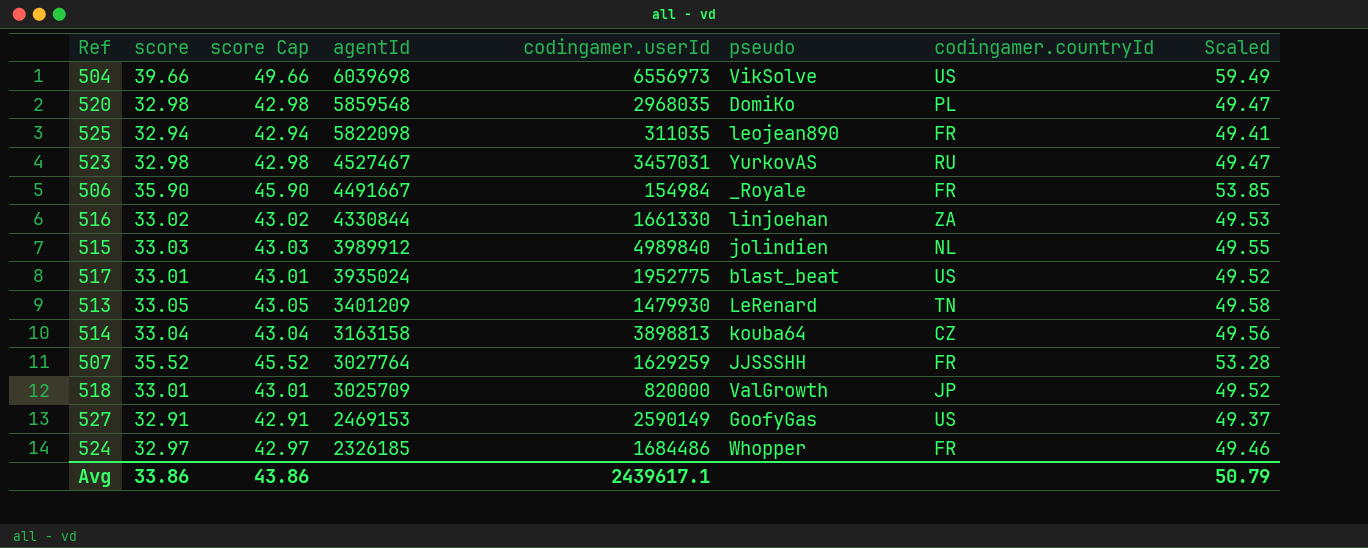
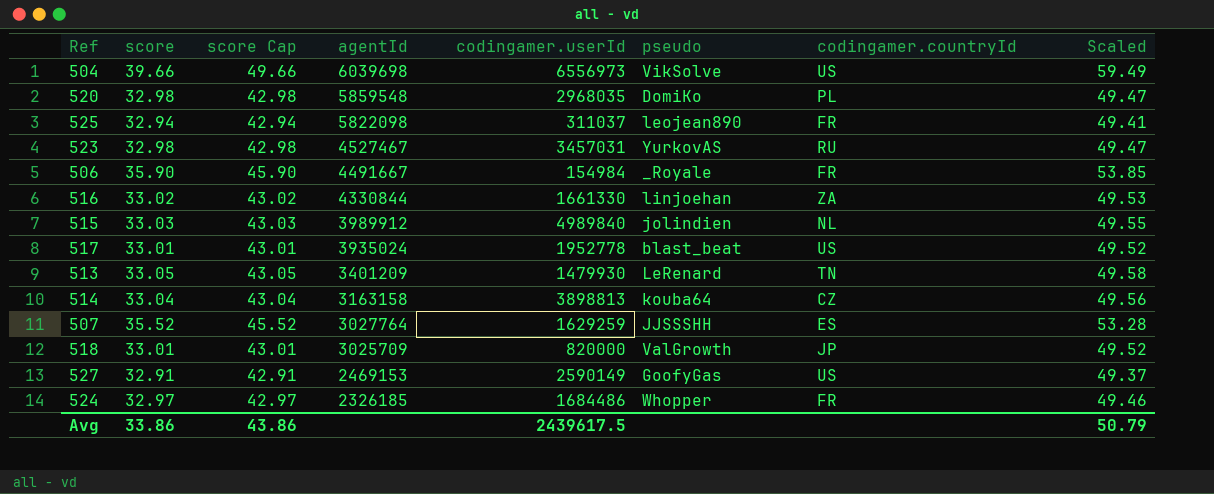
525 | codingamer.userId: 311035 -> 311037
517 | codingamer.userId: 1952775 -> 1952778
507 | codingamer.countryId: FR -> ES
Avg | codingamer.userId: 2439617.1 -> 2439617.5

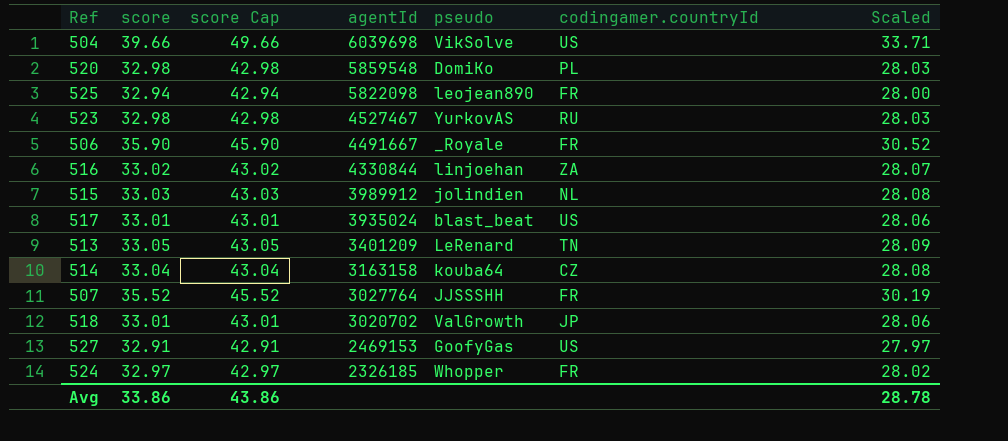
column codingamer.userId | position: 5 -> none
column Scaled | formula: [score] * 1.5 -> [score] * 0.85
507 | codingamer.countryId: ES -> FR
518 | agentId: 3025709 -> 3020702
Avg | Scaled: 50.79 -> 28.78

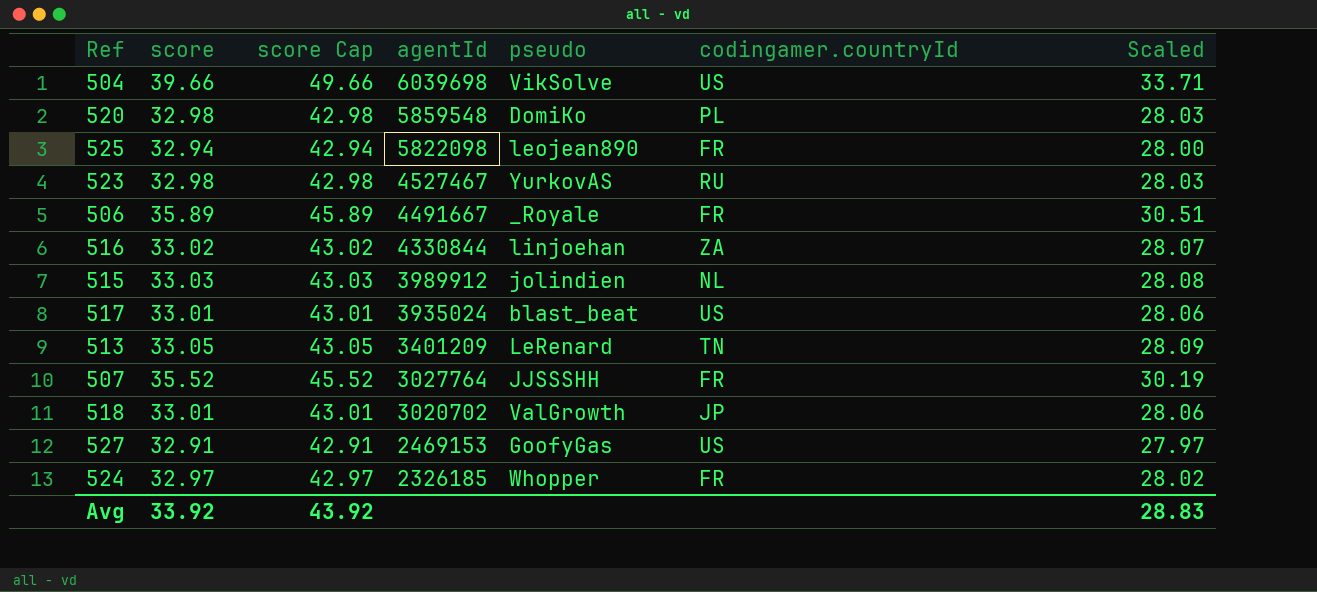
row 514: 33.04 | 43.04 | 3163158 | kouba64 | CZ | 28.08 -> none
506 | score: 35.90 -> 35.89
506 | score Cap: 45.90 -> 45.89
506 | Scaled: 30.52 -> 30.51
Avg | score: 33.86 -> 33.92
Avg | score Cap: 43.86 -> 43.92
Avg | Scaled: 28.78 -> 28.83

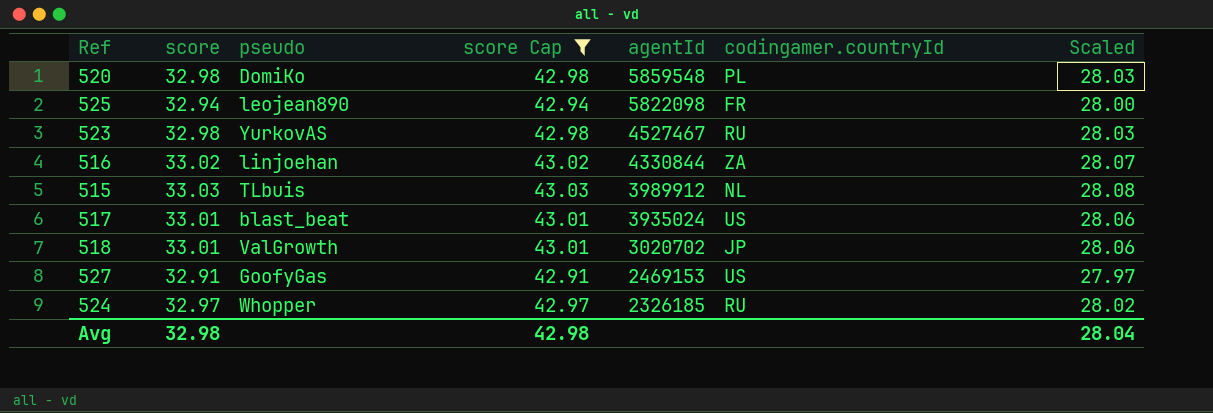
filter: none -> score Cap <= 43.03
column pseudo | position: 5 -> 3
515 | pseudo: jolindien -> TLbuis
524 | codingamer.countryId: FR -> RU
Avg | score: 33.92 -> 32.98
Avg | score Cap: 43.92 -> 42.98
Avg | Scaled: 28.83 -> 28.04

